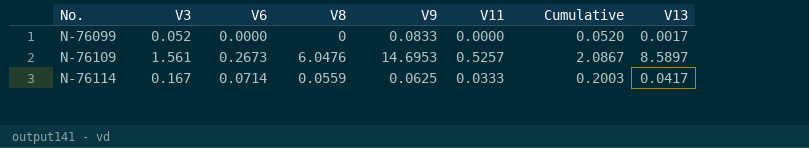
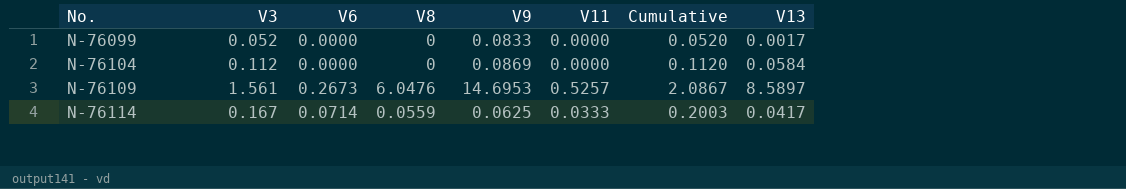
row N-76104: none -> 0.112 | 0.0000 | 0 | 0.0869 | 0.0000 | 0.1120 | 0.0584

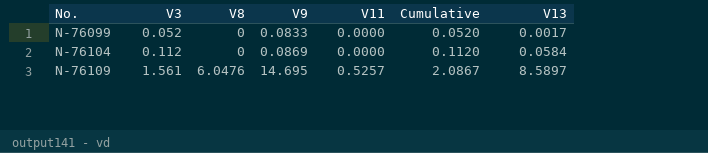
column V6 | position: 3 -> none
row N-76114: 0.167 | 0.0714 | 0.0559 | 0.0625 | 0.0333 | 0.2003 | 0.0417 -> none
N-76109 | V9: 14.6953 -> 14.695

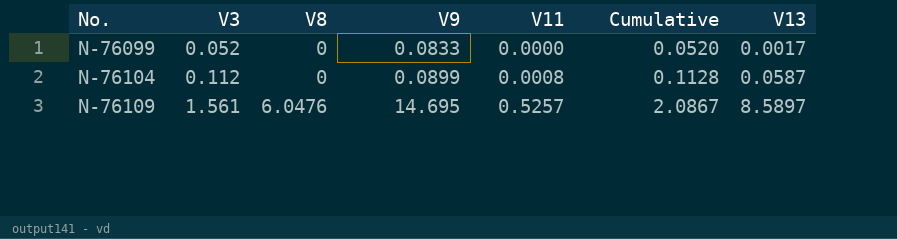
N-76104 | V9: 0.0869 -> 0.0899
N-76104 | V11: 0.0000 -> 0.0008
N-76104 | Cumulative: 0.1120 -> 0.1128
N-76104 | V13: 0.0584 -> 0.0587

